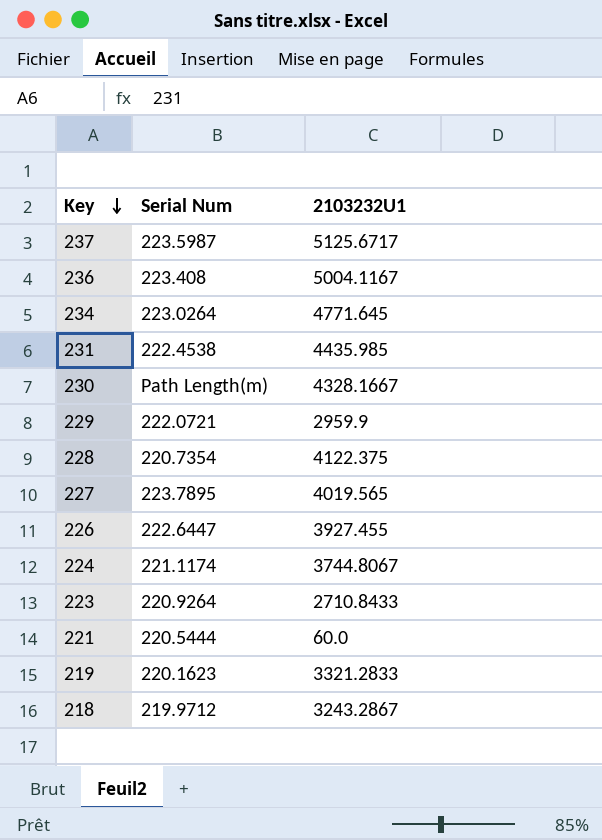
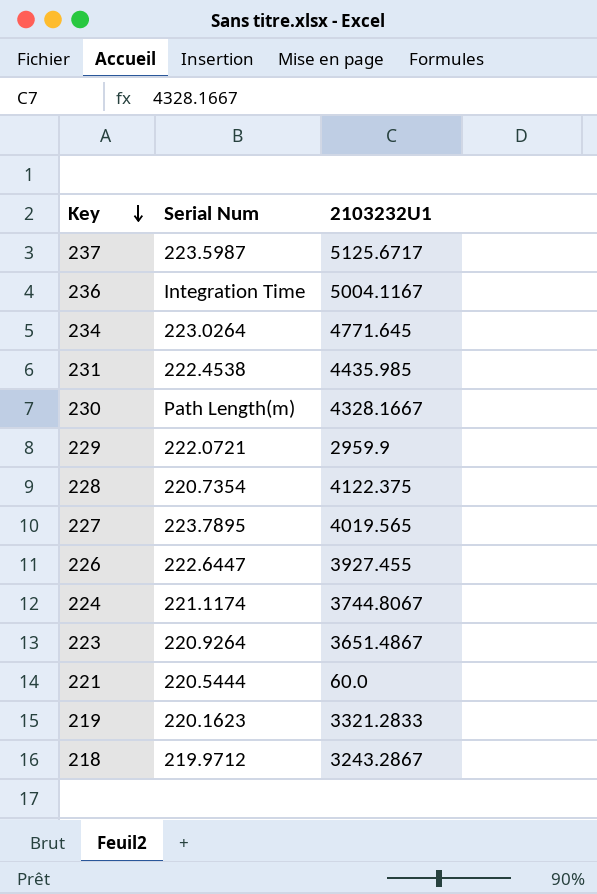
236 | Serial Num: 223.408 -> Integration Time
223 | 2103232U1: 2710.8433 -> 3651.4867

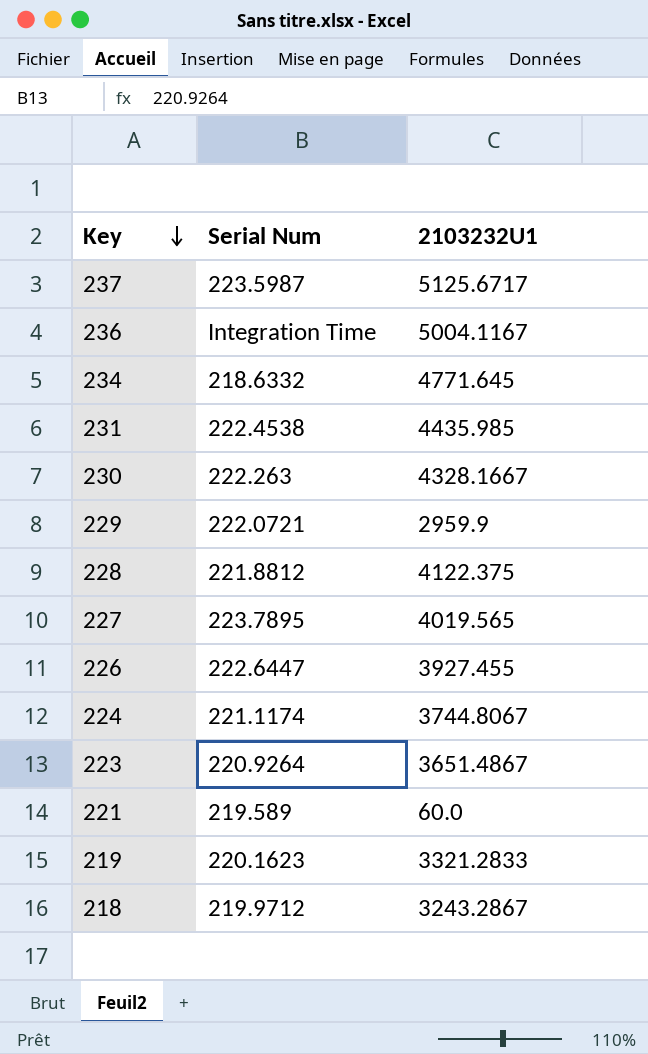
234 | Serial Num: 223.0264 -> 218.6332
230 | Serial Num: Path Length(m) -> 222.263
228 | Serial Num: 220.7354 -> 221.8812
221 | Serial Num: 220.5444 -> 219.589

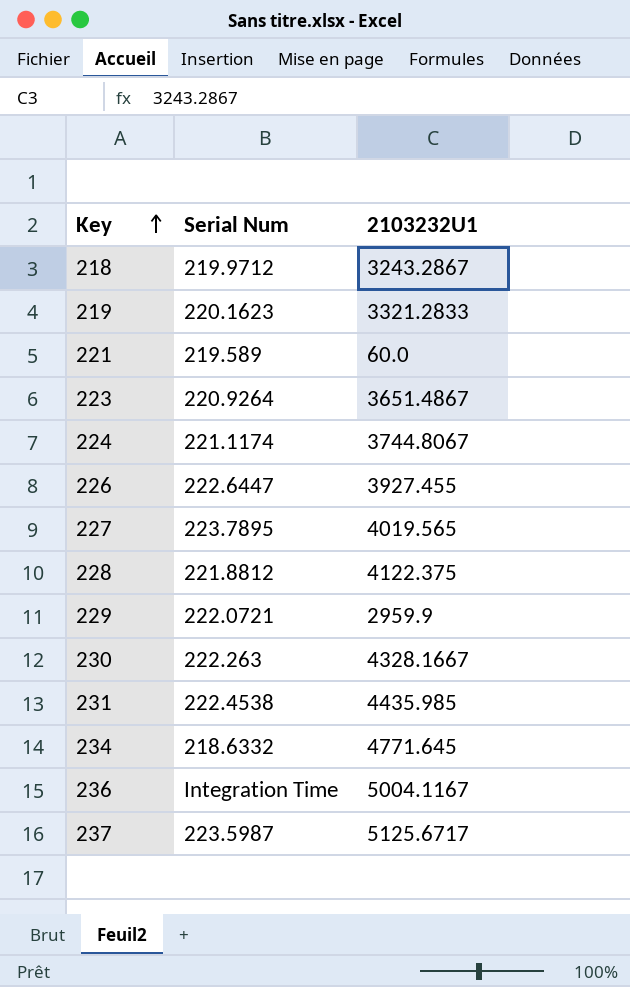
row order: Key descending -> Key ascending

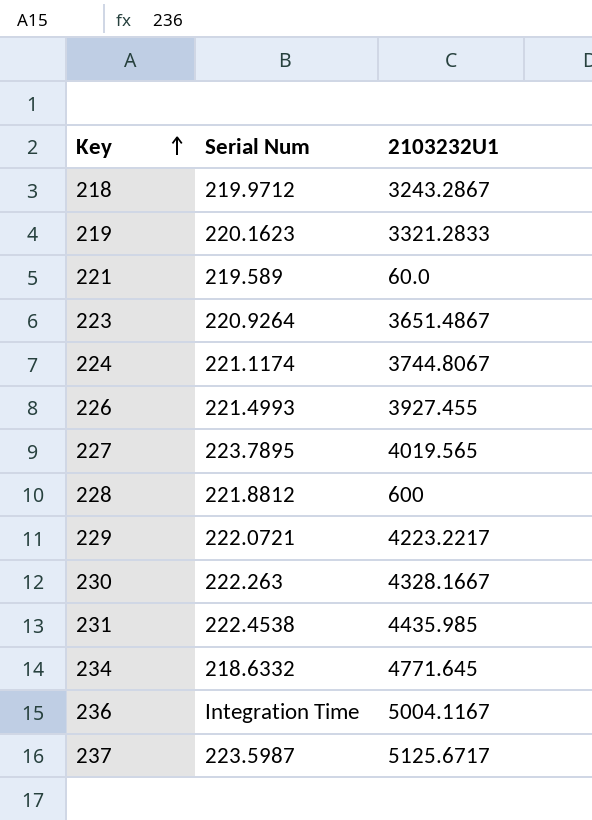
226 | Serial Num: 222.6447 -> 221.4993
228 | 2103232U1: 4122.375 -> 600
229 | 2103232U1: 2959.9 -> 4223.2217

